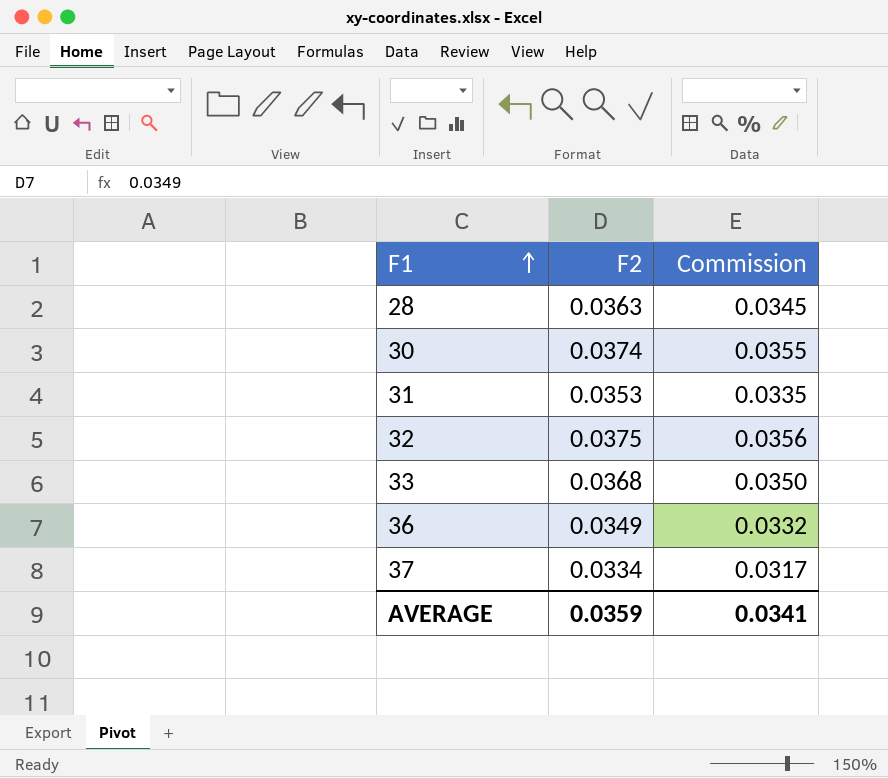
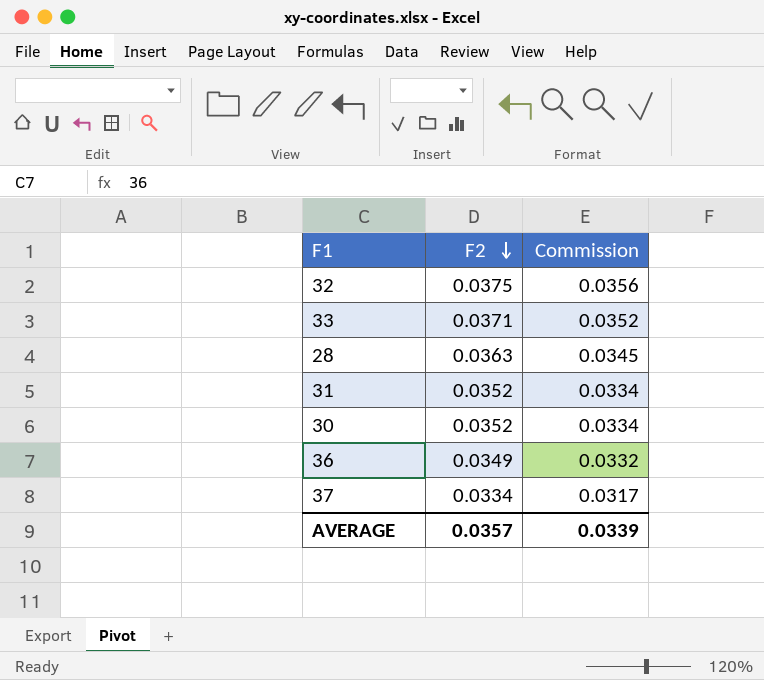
row order: F1 ascending -> F2 descending
33 | F2: 0.0368 -> 0.0371
33 | Commission: 0.0350 -> 0.0352
31 | F2: 0.0353 -> 0.0352
31 | Commission: 0.0335 -> 0.0334
30 | F2: 0.0374 -> 0.0352
30 | Commission: 0.0355 -> 0.0334
AVERAGE | F2: 0.0359 -> 0.0357
AVERAGE | Commission: 0.0341 -> 0.0339

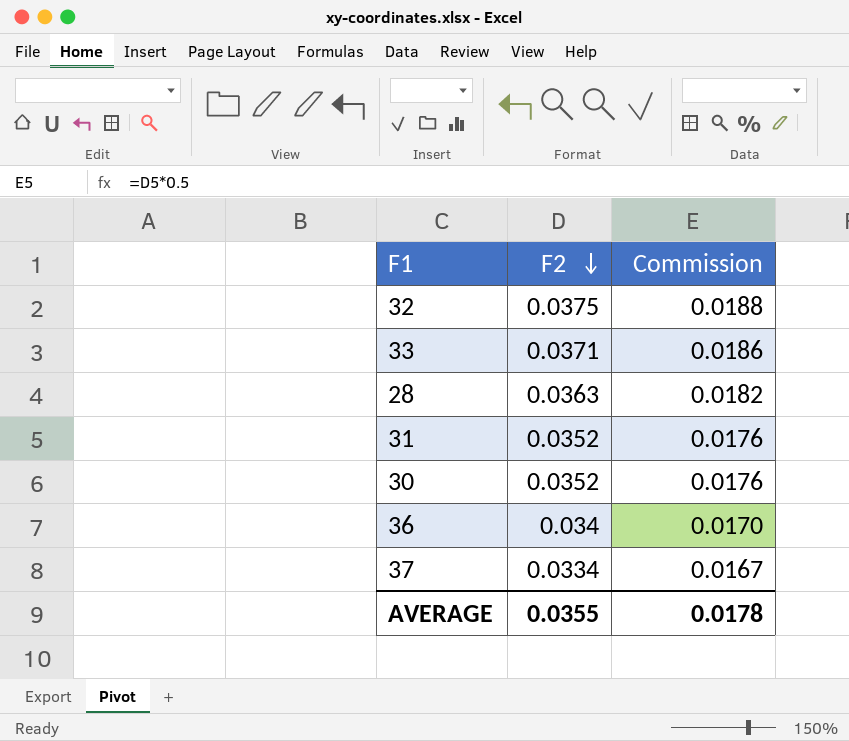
column Commission | formula: [F2] * 0.95 -> [F2] * 0.5
36 | F2: 0.0349 -> 0.034
AVERAGE | F2: 0.0357 -> 0.0355
AVERAGE | Commission: 0.0339 -> 0.0178

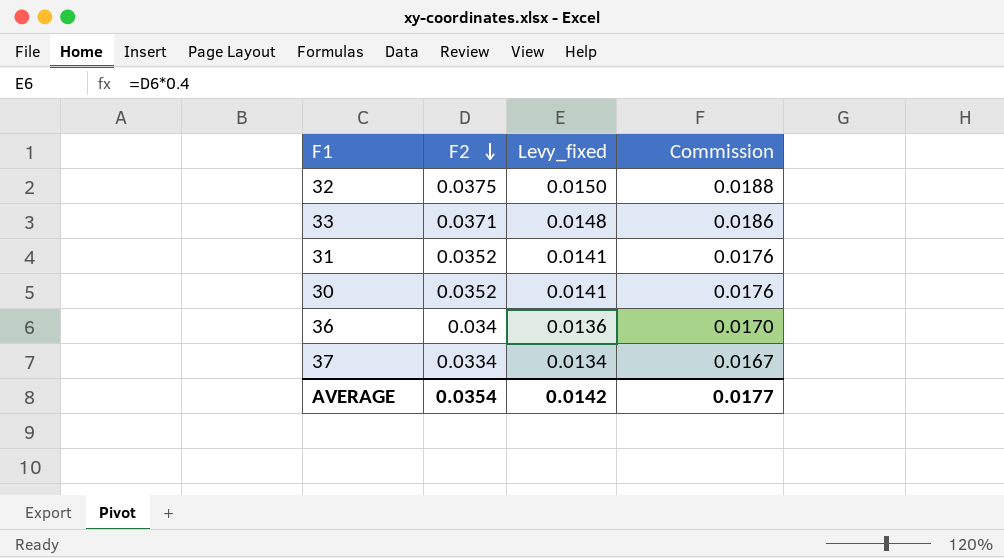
column Levy_fixed | formula: none -> [F2] * 0.4
row 28: 0.0363 | 0.0182 -> none
AVERAGE | F2: 0.0355 -> 0.0354
AVERAGE | Commission: 0.0178 -> 0.0177

